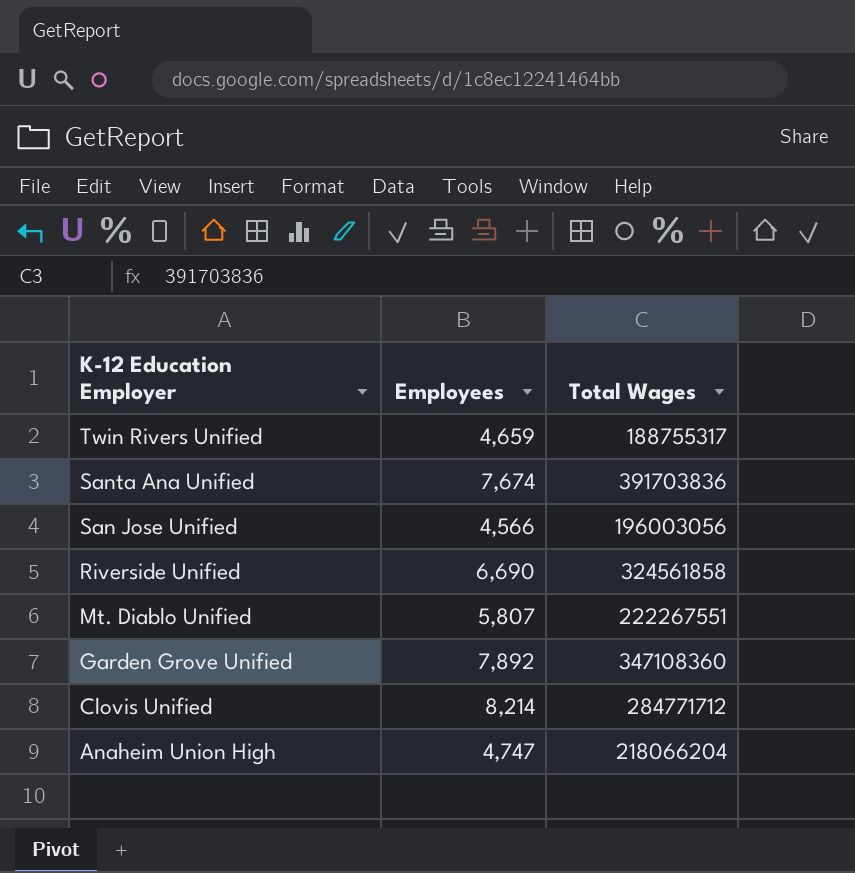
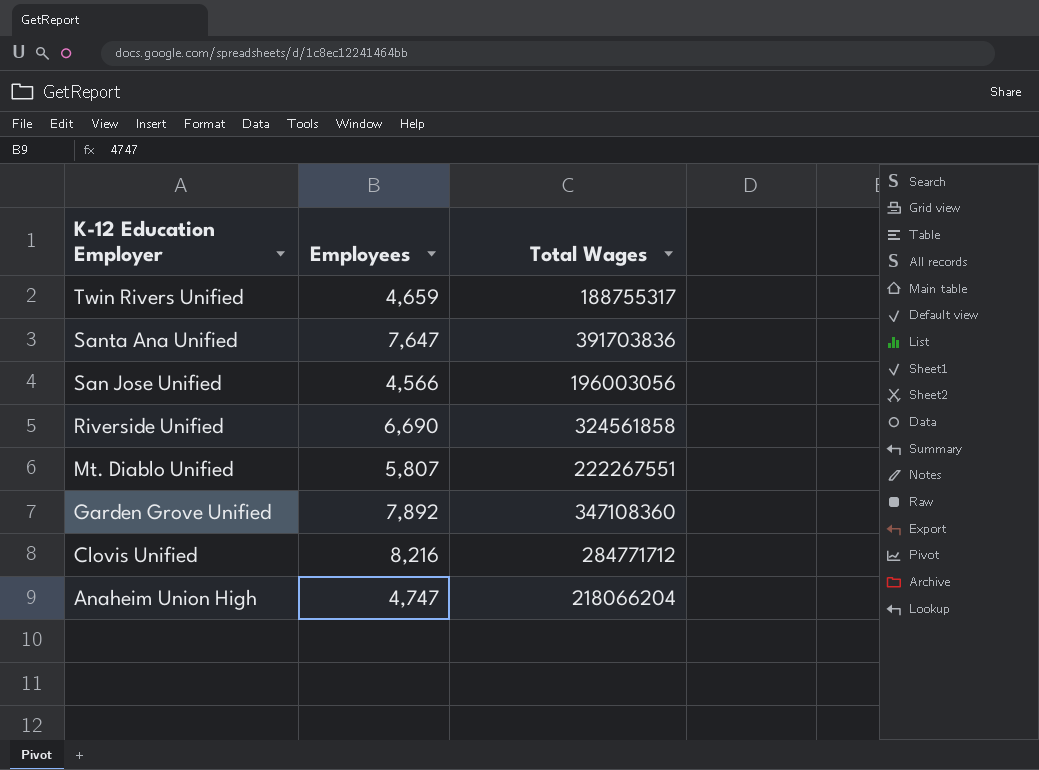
Santa Ana Unified | Employees: 7,674 -> 7,647
Clovis Unified | Employees: 8,214 -> 8,216

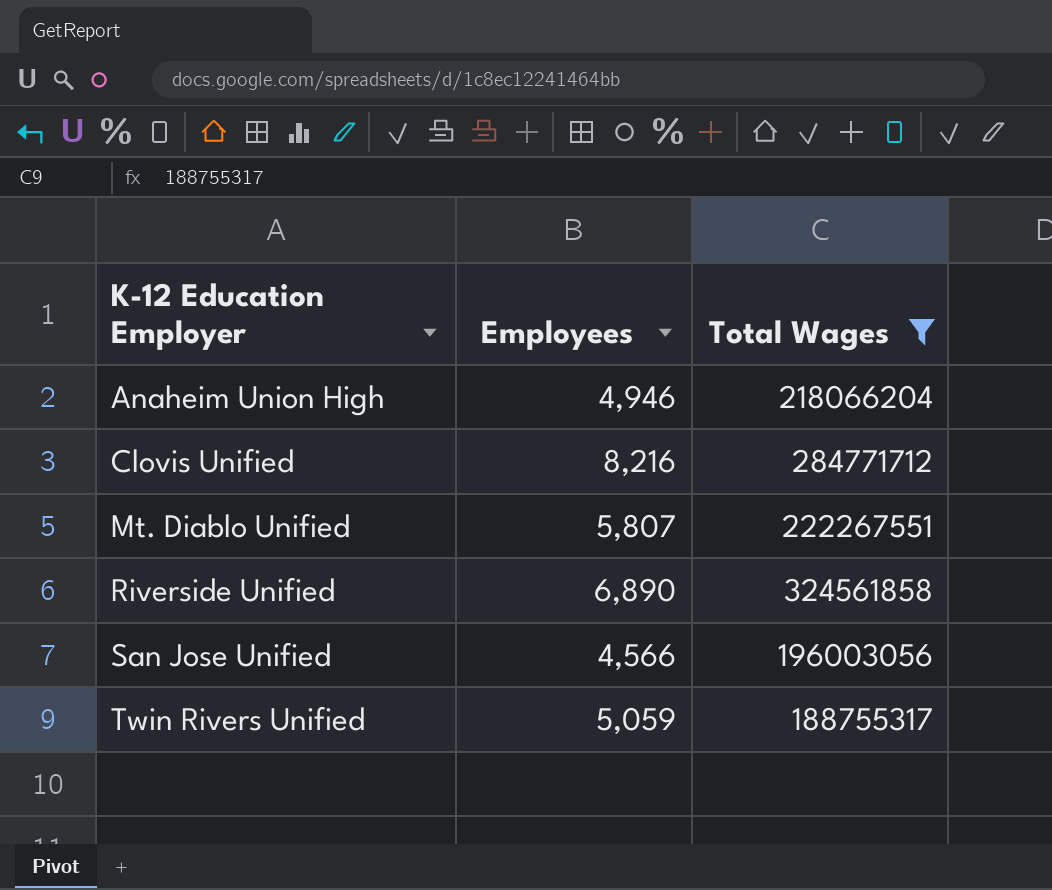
filter: none -> Total Wages <= 324561858
row order: K-12 Education Employer descending -> K-12 Education Employer ascending
Anaheim Union High | Employees: 4,747 -> 4,946
Riverside Unified | Employees: 6,690 -> 6,890
Twin Rivers Unified | Employees: 4,659 -> 5,059

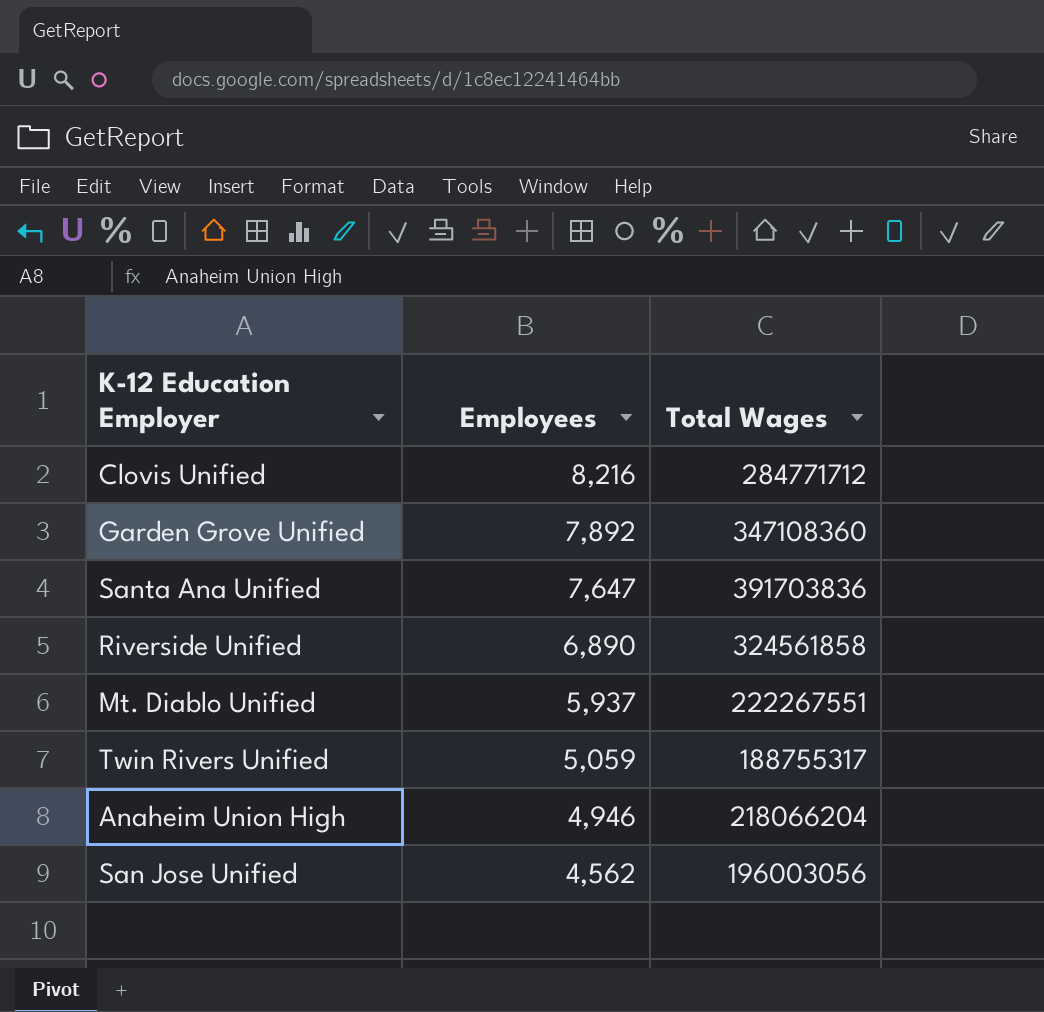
filter: Total Wages <= 324561858 -> none
row order: K-12 Education Employer ascending -> Employees descending
Mt. Diablo Unified | Employees: 5,807 -> 5,937
San Jose Unified | Employees: 4,566 -> 4,562

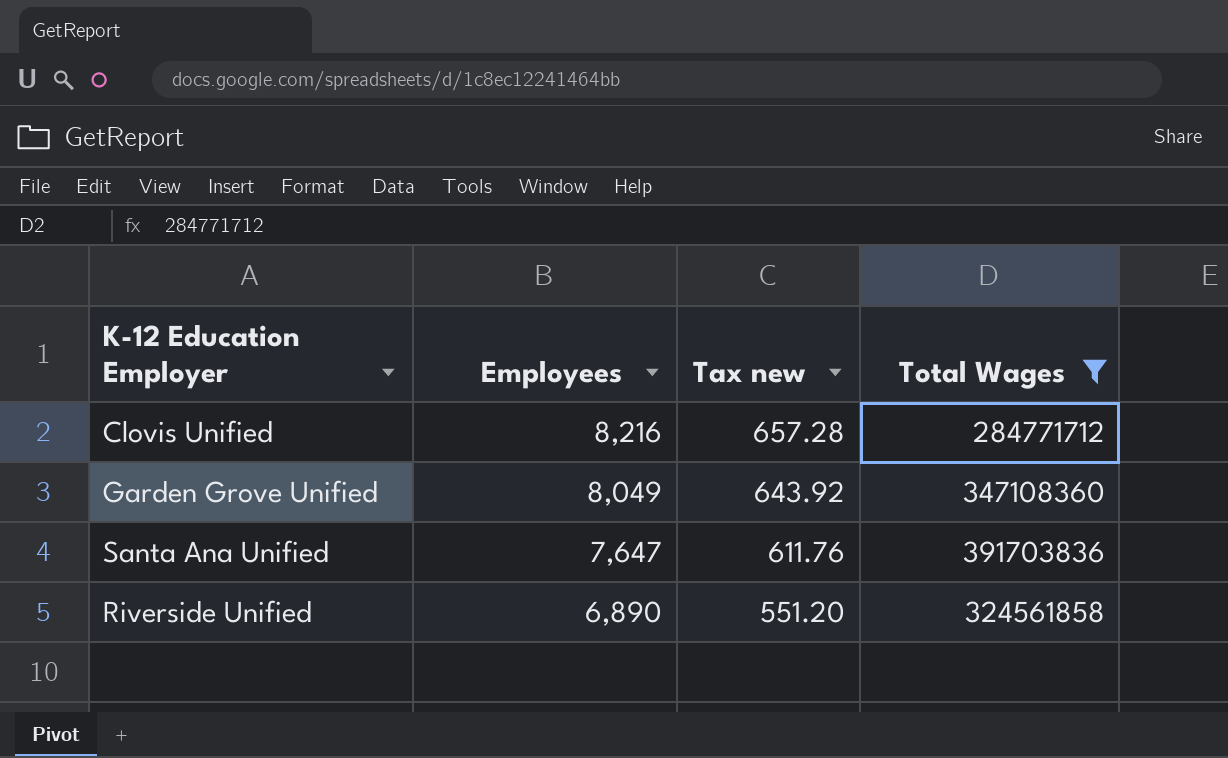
filter: none -> Total Wages >= 284771712
column Tax new | formula: none -> [Employees] * 0.08
Garden Grove Unified | Employees: 7,892 -> 8,049

